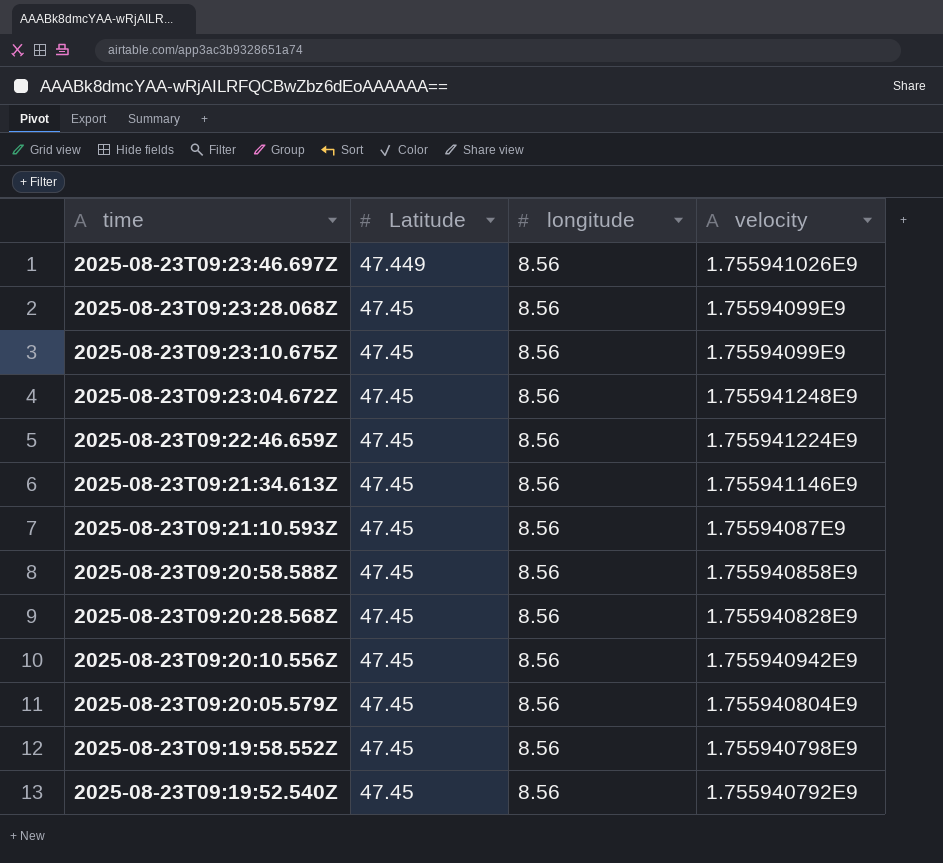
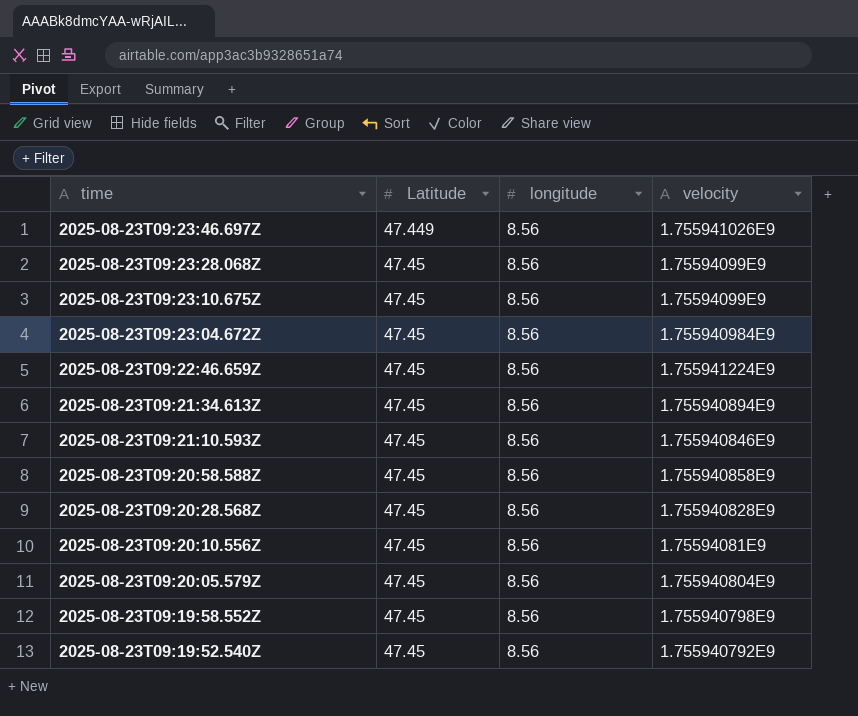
2025-08-23T09:23:04.672Z | velocity: 1.755941248E9 -> 1.755940984E9
2025-08-23T09:21:34.613Z | velocity: 1.755941146E9 -> 1.755940894E9
2025-08-23T09:21:10.593Z | velocity: 1.75594087E9 -> 1.755940846E9
2025-08-23T09:20:10.556Z | velocity: 1.755940942E9 -> 1.75594081E9

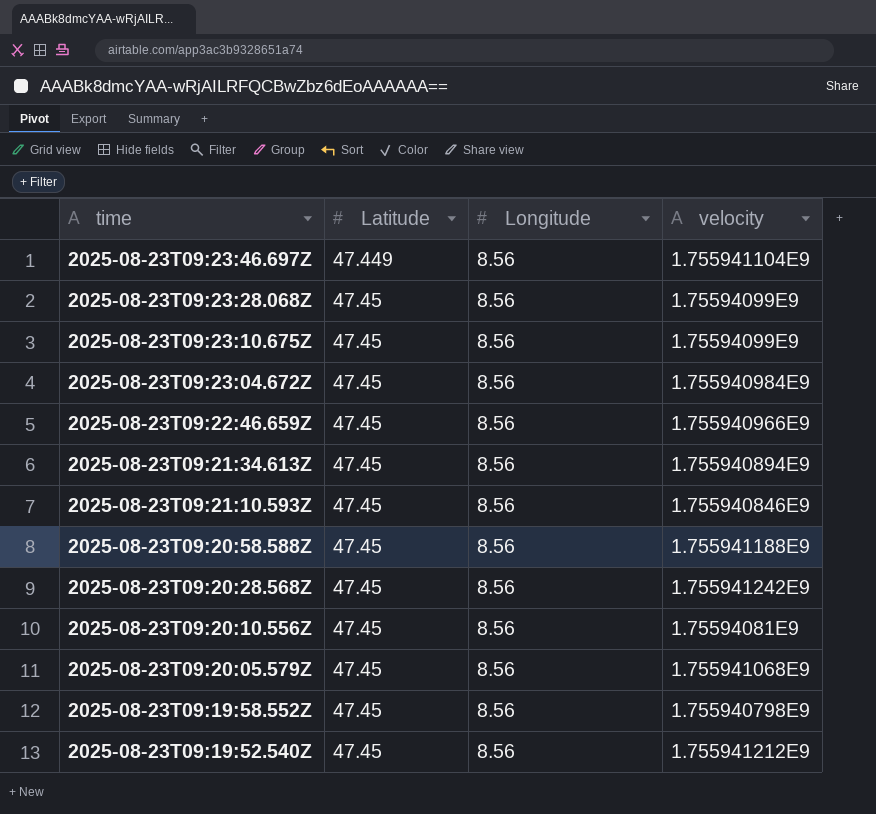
column name: longitude -> Longitude
2025-08-23T09:23:46.697Z | velocity: 1.755941026E9 -> 1.755941104E9
2025-08-23T09:22:46.659Z | velocity: 1.755941224E9 -> 1.755940966E9
2025-08-23T09:20:58.588Z | velocity: 1.755940858E9 -> 1.755941188E9
2025-08-23T09:20:28.568Z | velocity: 1.755940828E9 -> 1.755941242E9
2025-08-23T09:20:05.579Z | velocity: 1.755940804E9 -> 1.755941068E9
2025-08-23T09:19:52.540Z | velocity: 1.755940792E9 -> 1.755941212E9

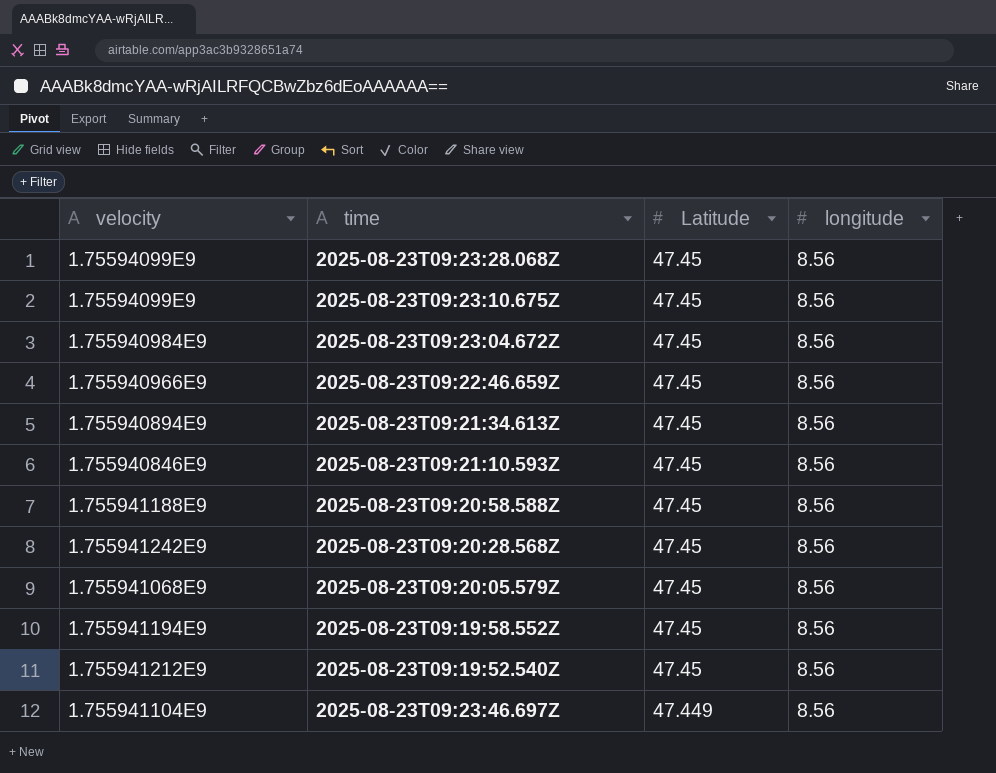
row order: time descending -> Latitude descending
column velocity | position: 4 -> 1
column name: Longitude -> longitude
row 2025-08-23T09:20:10.556Z: 47.45 | 8.56 | 1.75594081E9 -> none
2025-08-23T09:19:58.552Z | velocity: 1.755940798E9 -> 1.755941194E9

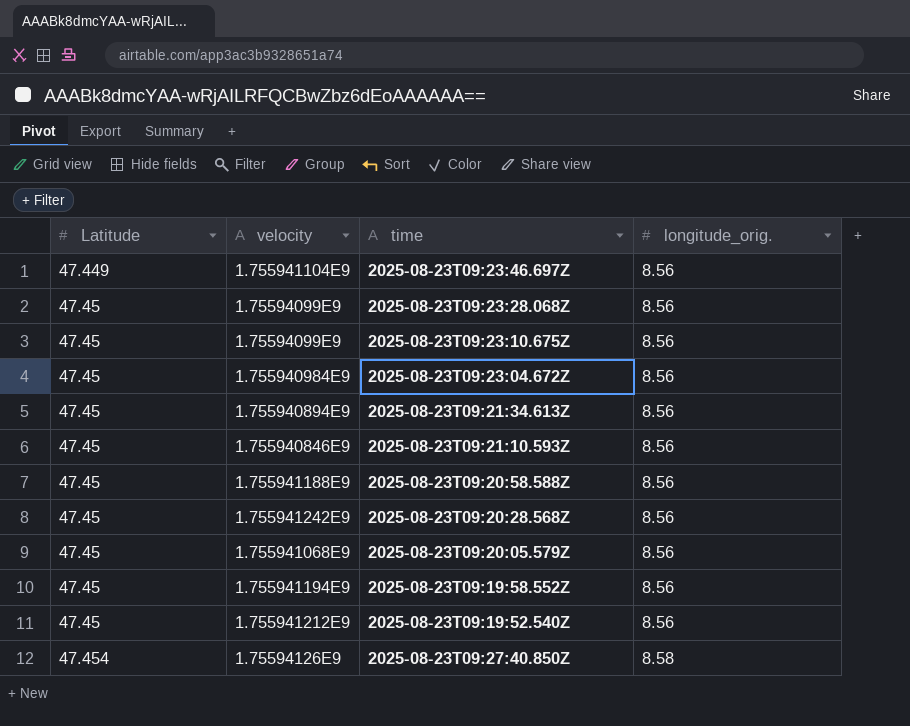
row order: Latitude descending -> Latitude ascending
column Latitude | position: 3 -> 1
column name: longitude -> longitude_orig.
row 2025-08-23T09:22:46.659Z: 1.755940966E9 | 47.45 | 8.56 -> none
row 2025-08-23T09:27:40.850Z: none -> 47.454 | 1.75594126E9 | 8.58

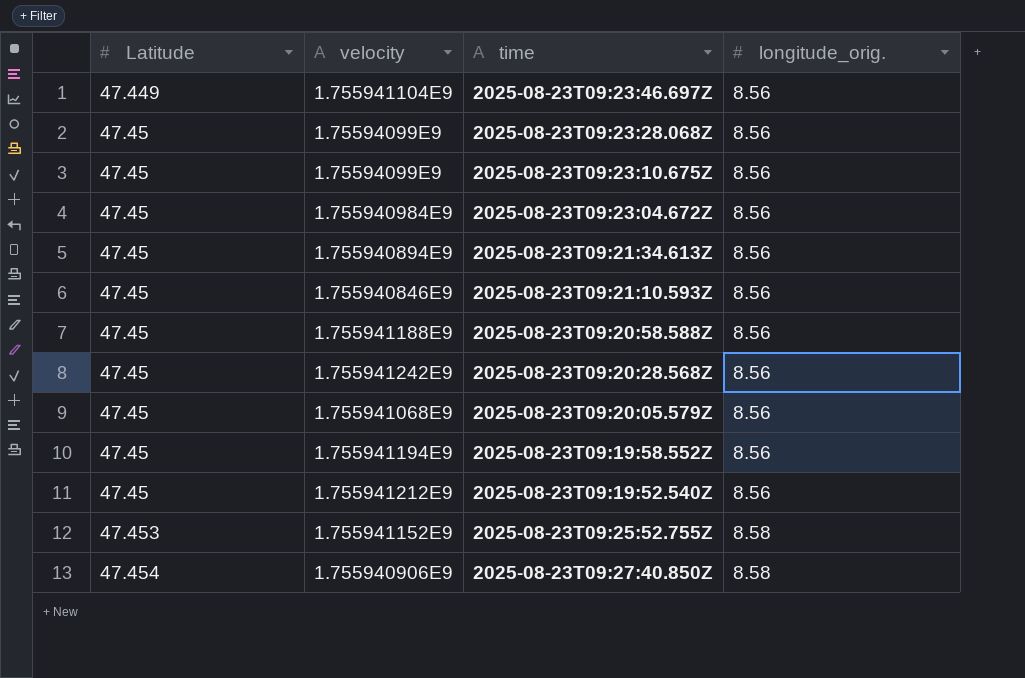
row 2025-08-23T09:25:52.755Z: none -> 47.453 | 1.755941152E9 | 8.58
2025-08-23T09:27:40.850Z | velocity: 1.75594126E9 -> 1.755940906E9

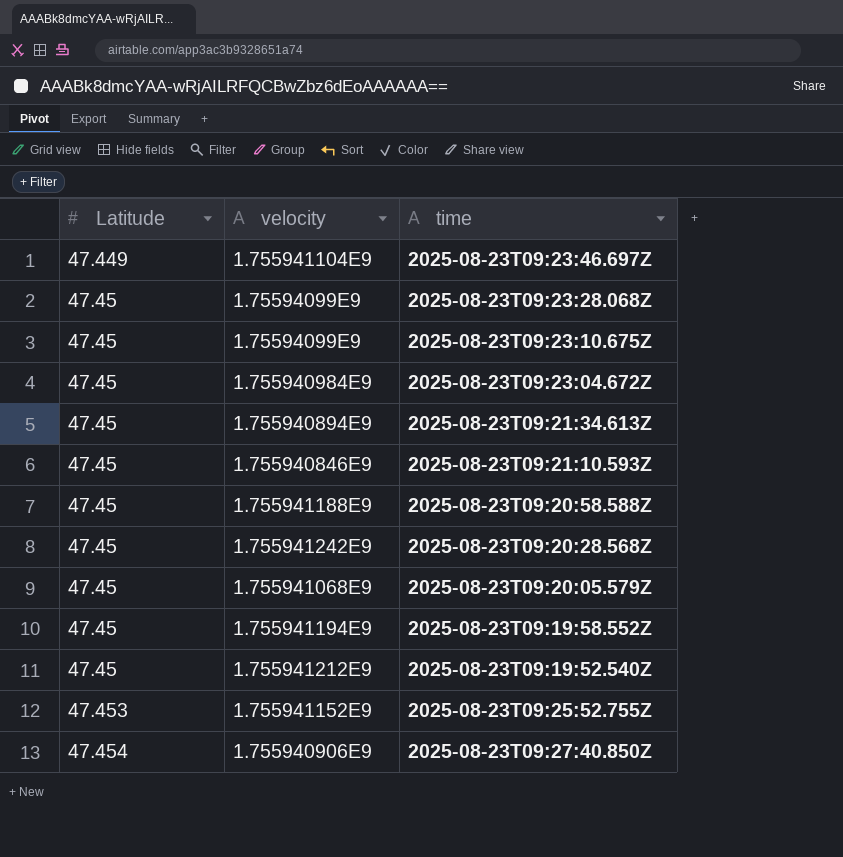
column longitude_orig. | position: 4 -> none

